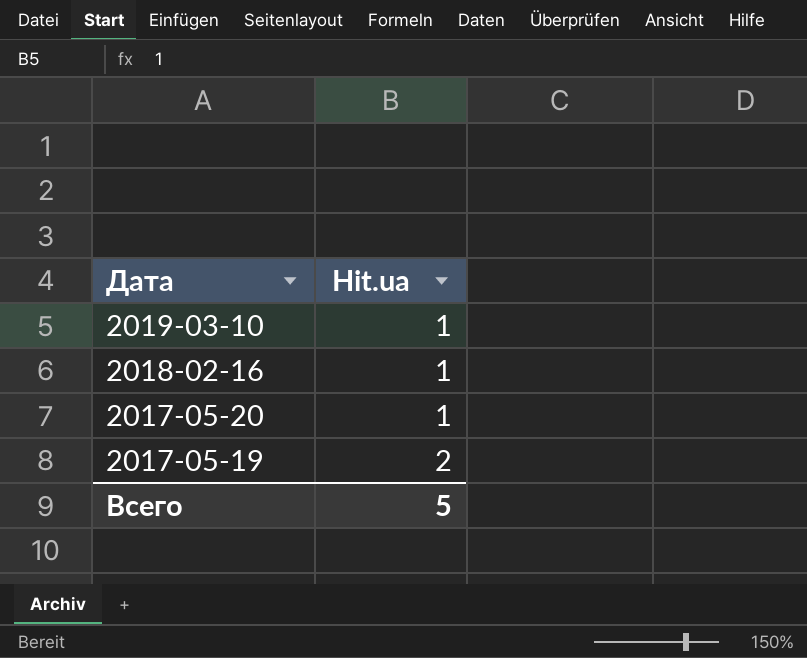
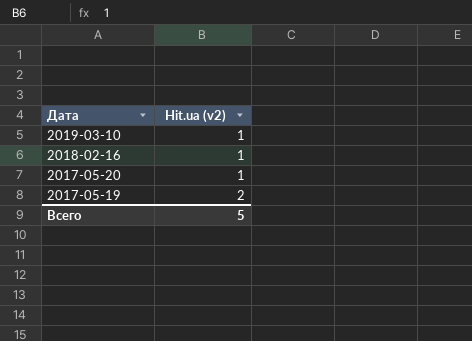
column name: Hit.ua -> Hit.ua (v2)

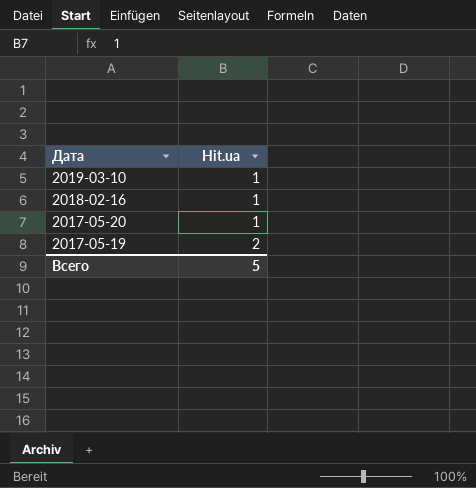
column name: Hit.ua (v2) -> Hit.ua

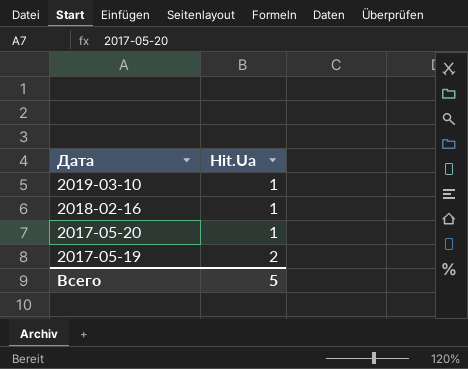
column name: Hit.ua -> Hit.Ua

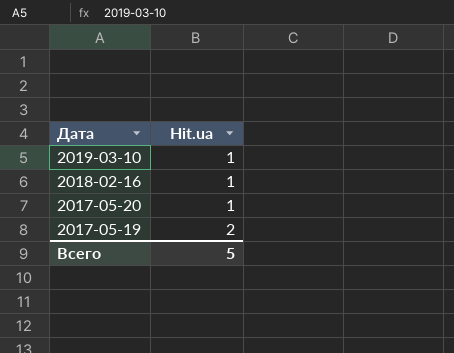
column name: Hit.Ua -> Hit.ua

